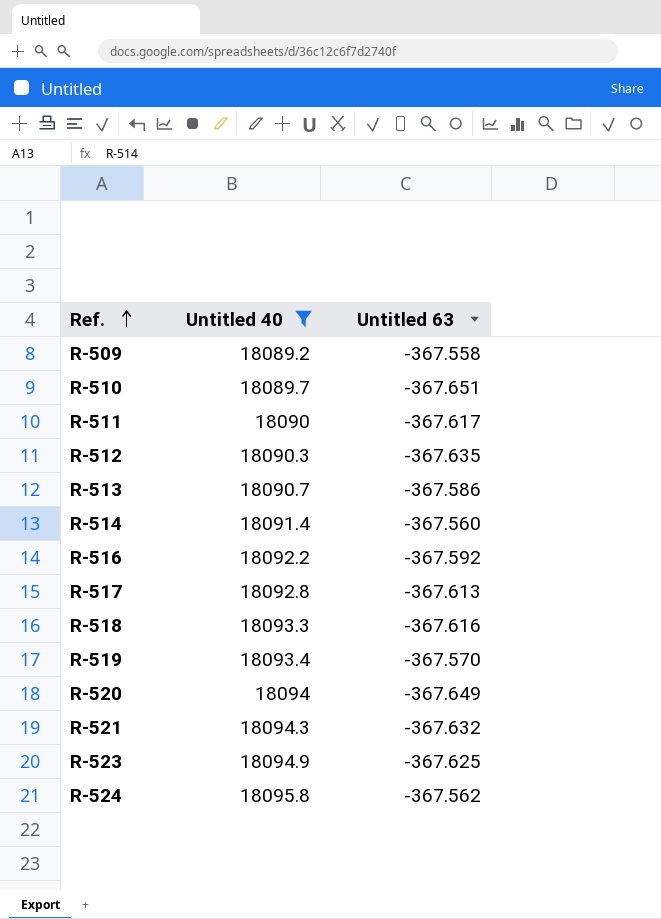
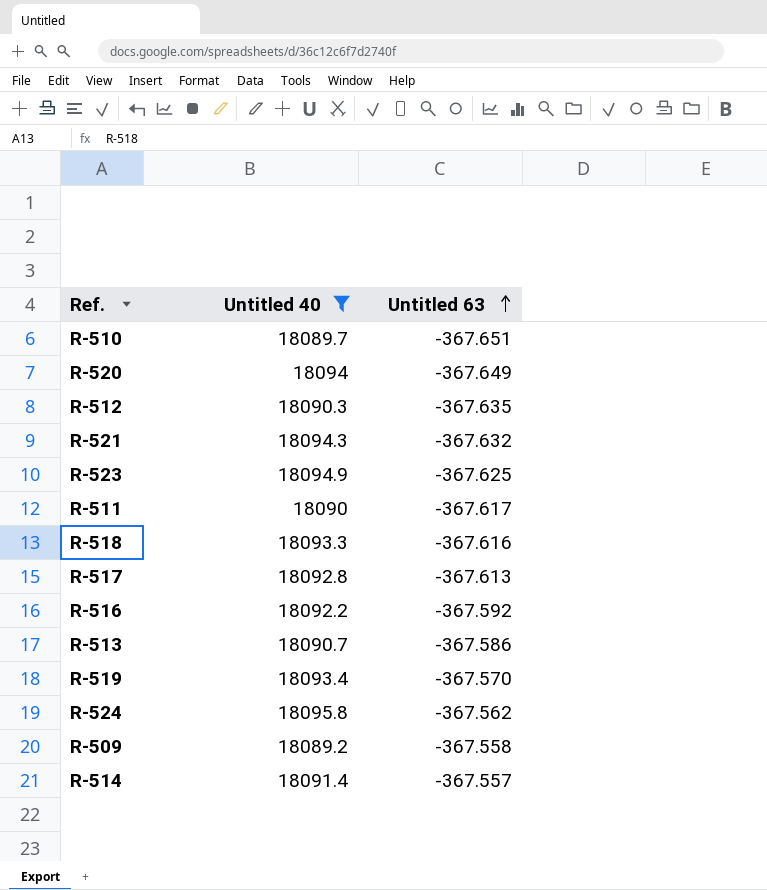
row order: Ref. ascending -> Untitled 63 ascending
R-514 | Untitled 63: -367.560 -> -367.557

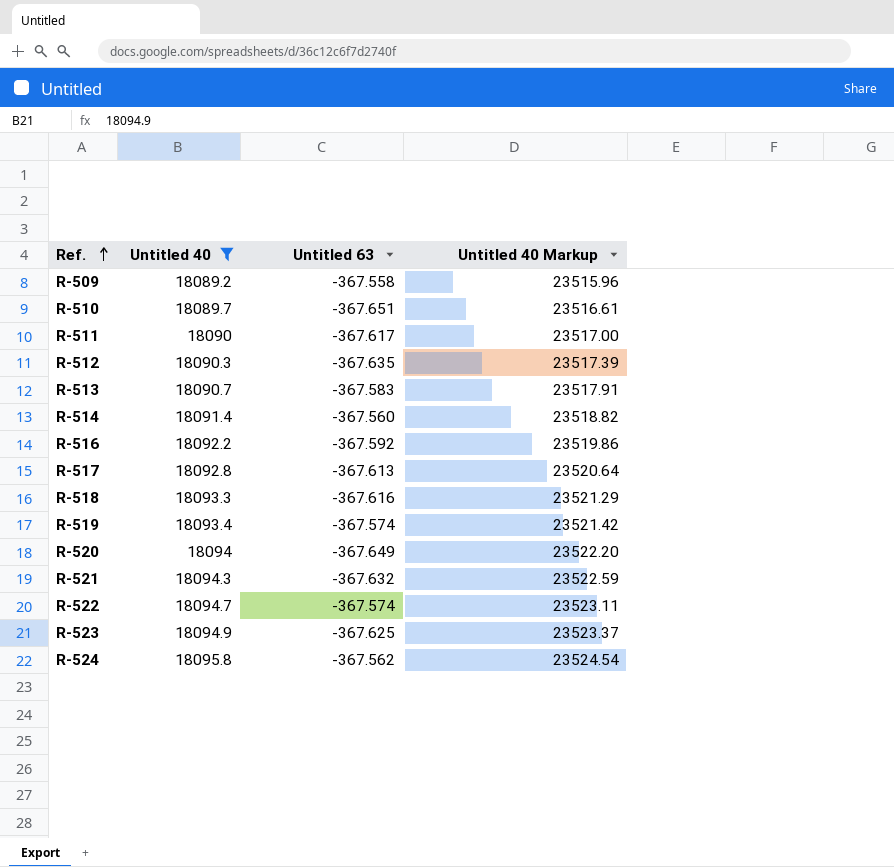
row order: Untitled 63 ascending -> Ref. ascending
column Untitled 40 Markup | formula: none -> [Untitled 40] * 1.3
R-513 | Untitled 63: -367.586 -> -367.583
R-514 | Untitled 63: -367.557 -> -367.560
R-519 | Untitled 63: -367.570 -> -367.574
row R-522: none -> 18094.7 | -367.574 | 23523.11

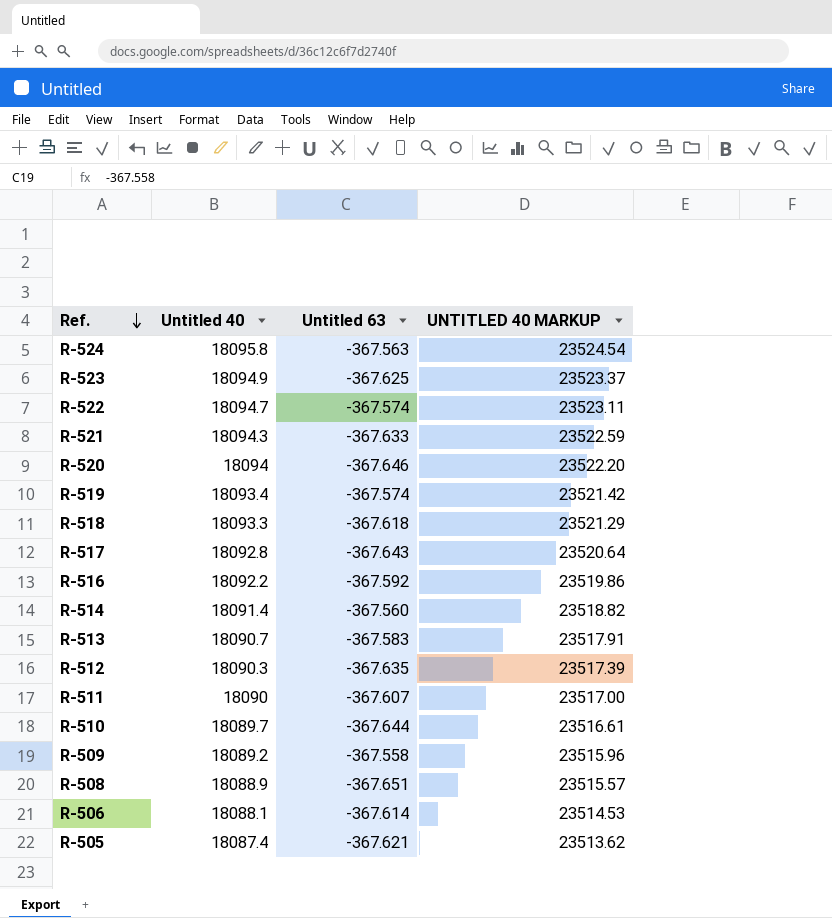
filter: Untitled 40 >= 18089.2 -> none
row order: Ref. ascending -> Ref. descending
column name: Untitled 40 Markup -> UNTITLED 40 MARKUP
R-524 | Untitled 63: -367.562 -> -367.563
R-521 | Untitled 63: -367.632 -> -367.633
R-520 | Untitled 63: -367.649 -> -367.646
R-518 | Untitled 63: -367.616 -> -367.618
R-517 | Untitled 63: -367.613 -> -367.643
R-511 | Untitled 63: -367.617 -> -367.607
R-510 | Untitled 63: -367.651 -> -367.644

